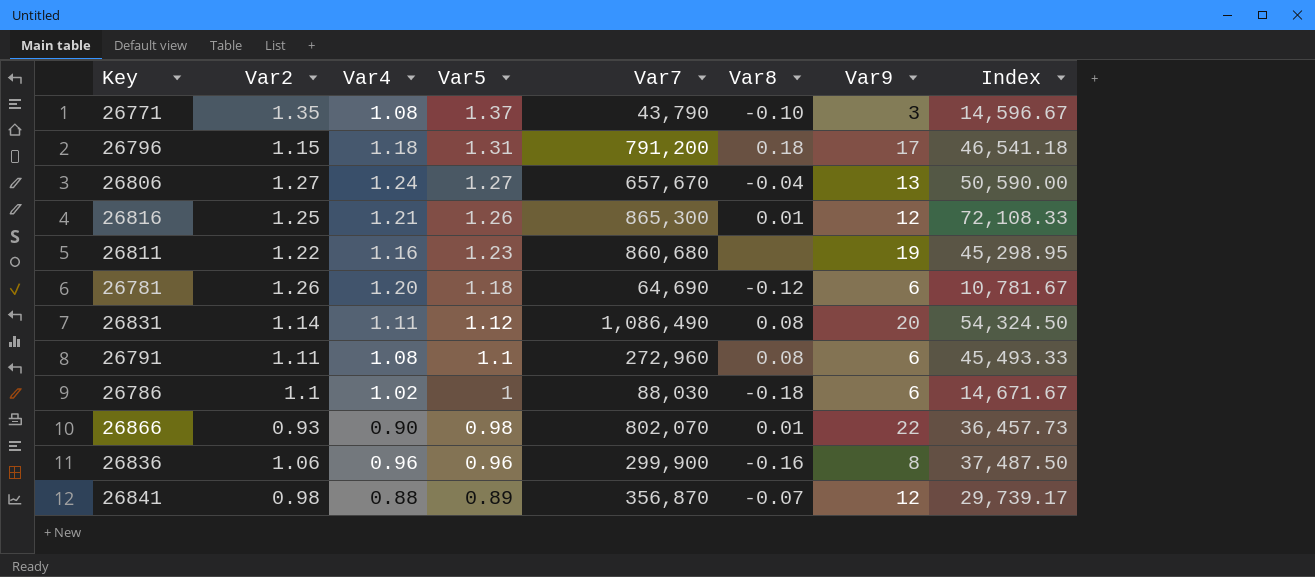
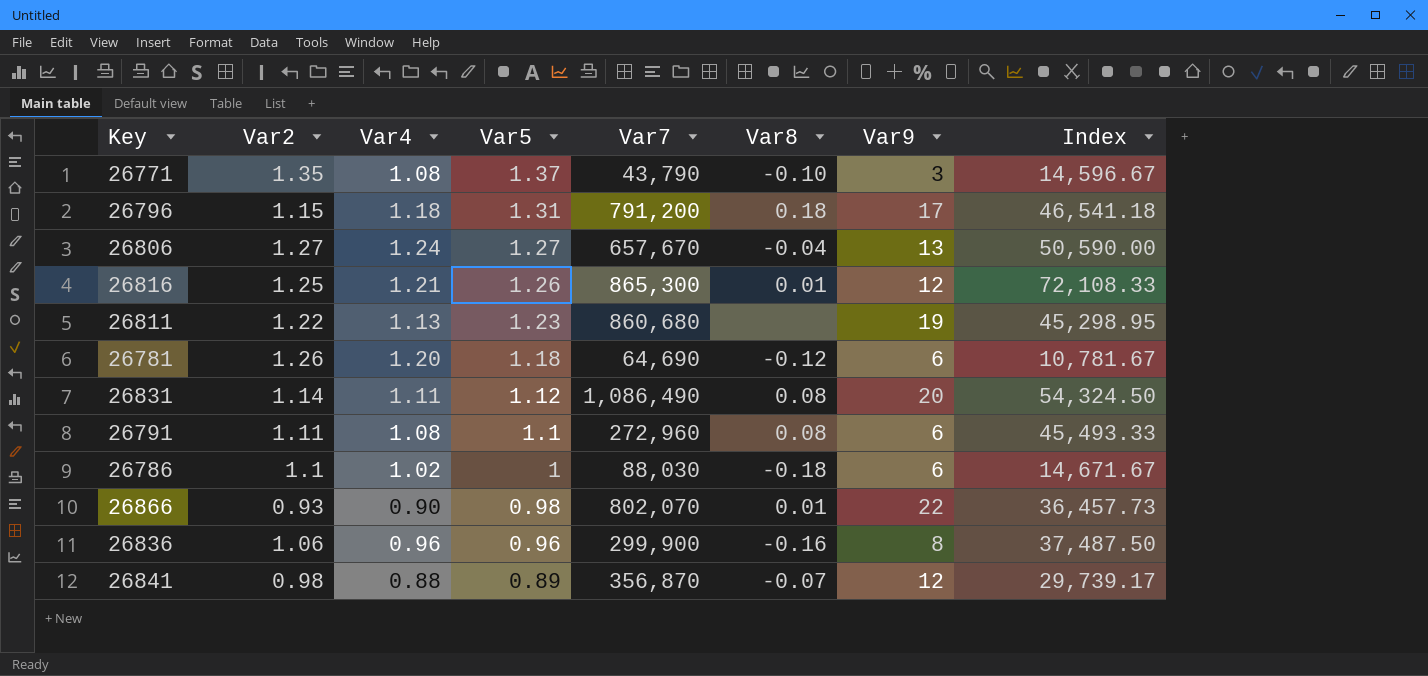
26811 | Var4: 1.16 -> 1.13

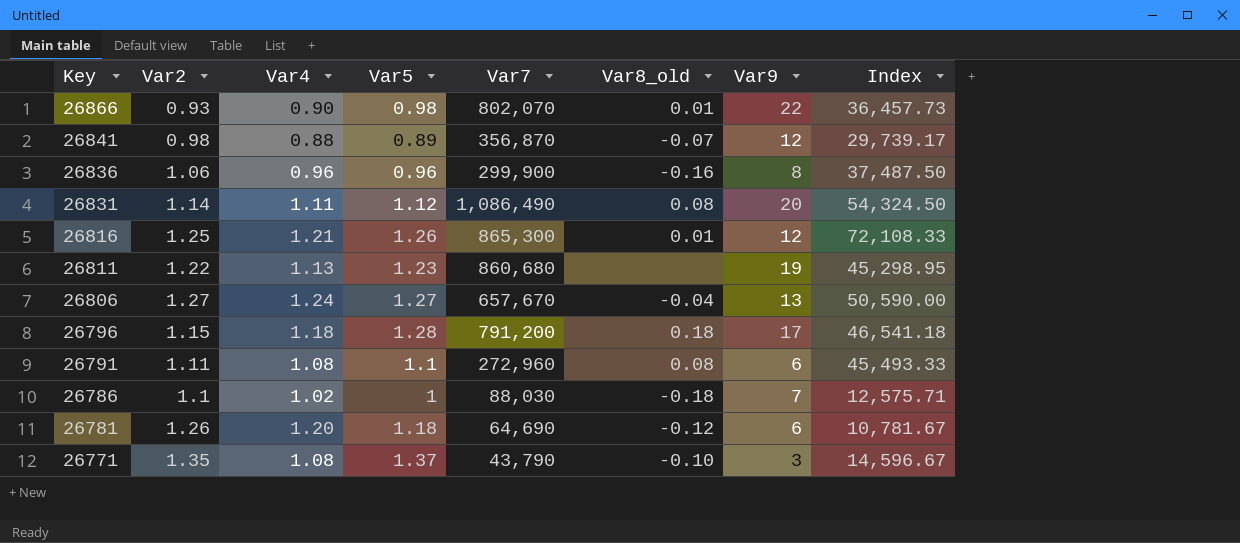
row order: Var5 descending -> Key descending
column name: Var8 -> Var8_old
26796 | Var5: 1.31 -> 1.28
26786 | Var9: 6 -> 7
26786 | Index: 14,671.67 -> 12,575.71

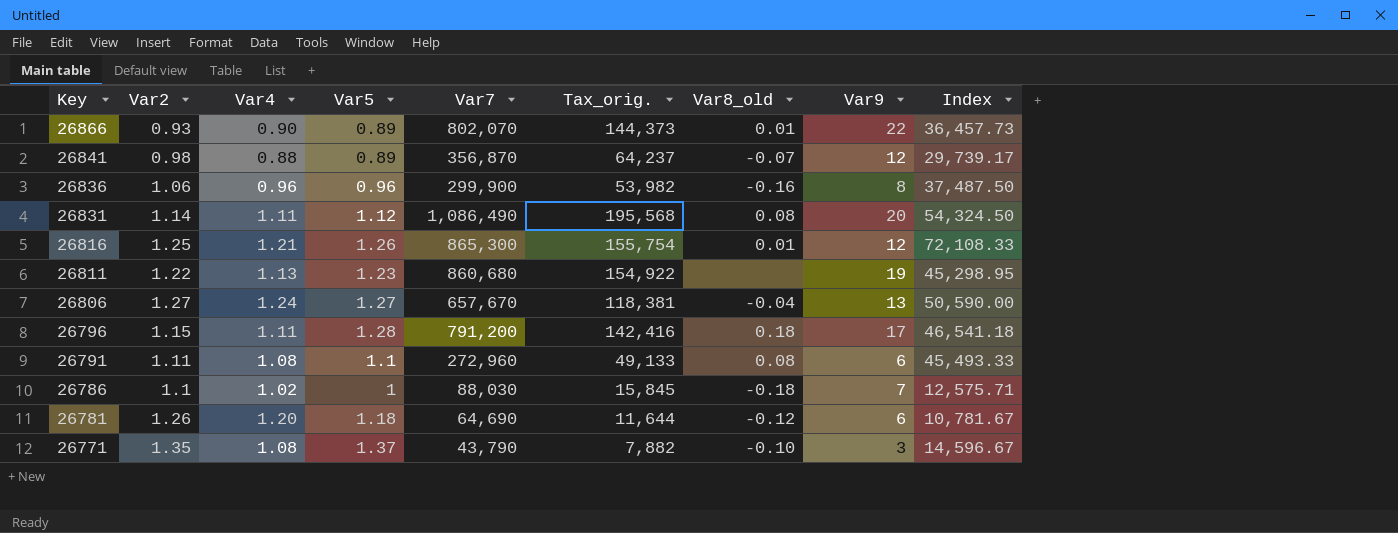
column Tax_orig. | formula: none -> [Var7] * 0.18
26866 | Var5: 0.98 -> 0.89
26796 | Var4: 1.18 -> 1.11

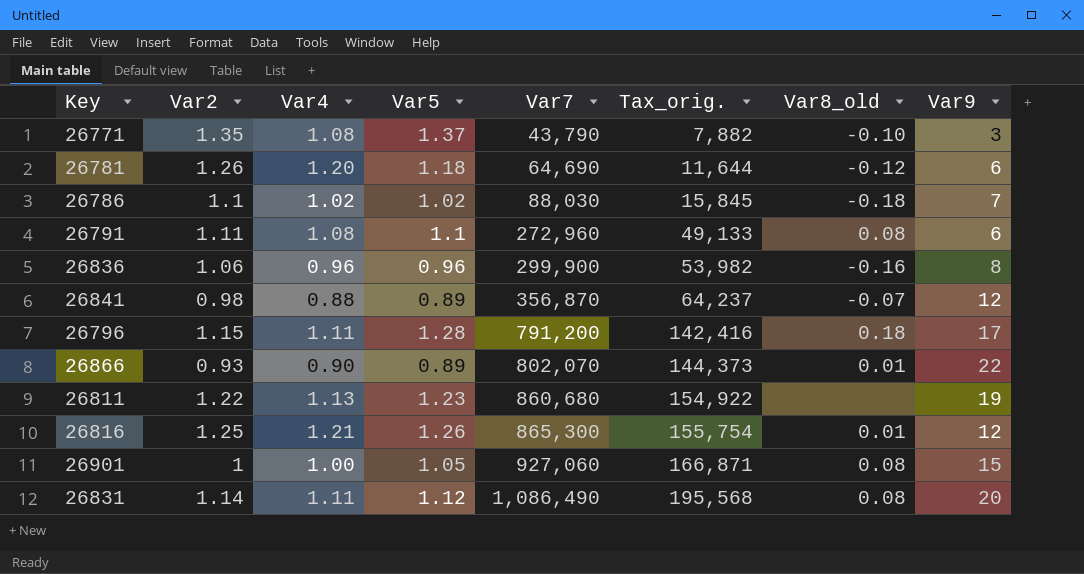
row order: Key descending -> Var7 ascending
column Index | formula: [Var7] / [Var9] -> none
row 26806: 1.27 | 1.24 | 1.27 | 657,670 | 118,381 | -0.04 | 13 | 50,590.00 -> none
26786 | Var5: 1 -> 1.02
row 26901: none -> 1 | 1.00 | 1.05 | 927,060 | 166,871 | 0.08 | 15

